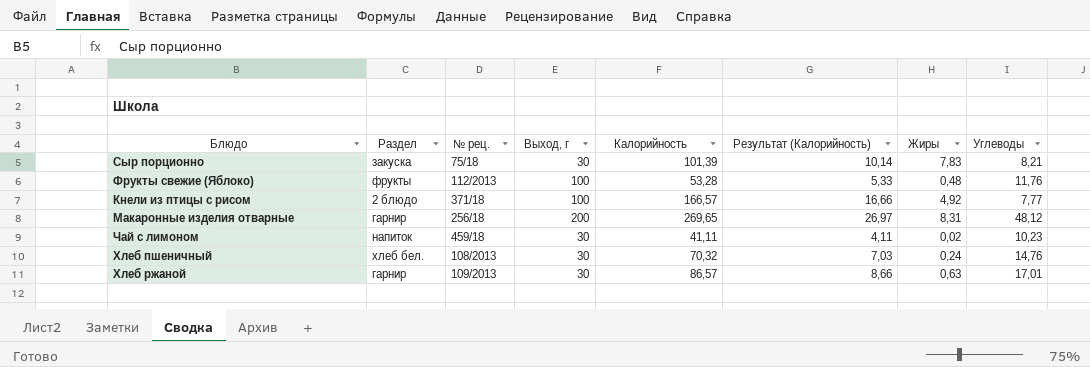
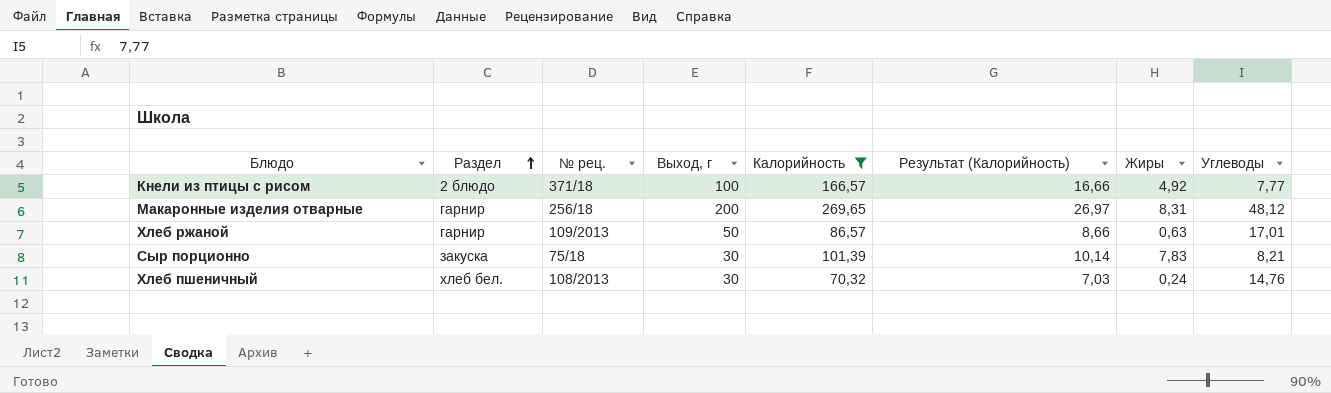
filter: none -> Калорийность >= 70,32
row order: none -> Раздел ascending
Хлеб ржаной | Выход, г: 30 -> 50

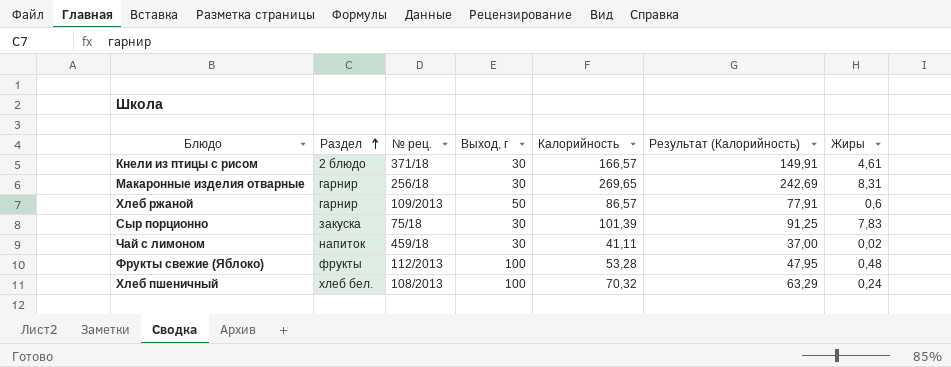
filter: Калорийность >= 70,32 -> none
column Углеводы | position: 8 -> none
column Результат (Калорийность) | formula: [Калорийность] * 0,1 -> [Калорийность] * 0,9
Кнели из птицы с рисом | Выход, г: 100 -> 30
Кнели из птицы с рисом | Жиры: 4,92 -> 4,61
Макаронные изделия отварные | Выход, г: 200 -> 30
Хлеб ржаной | Жиры: 0,63 -> 0,6
Хлеб пшеничный | Выход, г: 30 -> 100

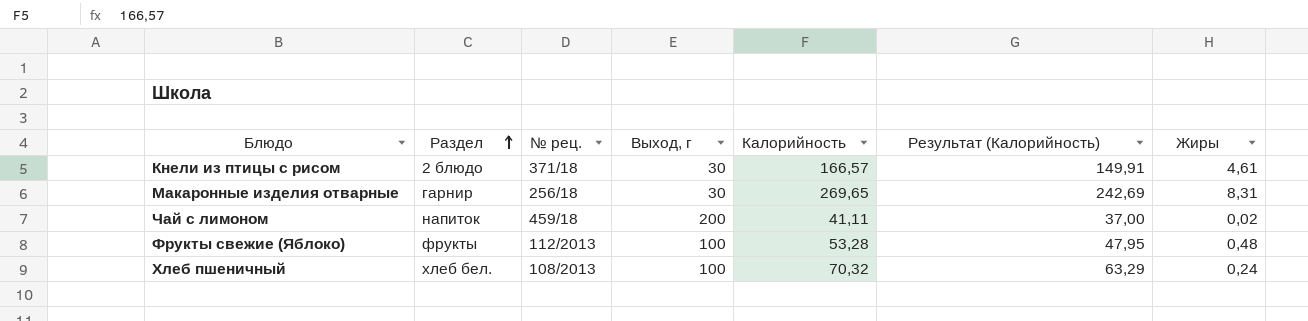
row Хлеб ржаной: гарнир | 109/2013 | 50 | 86,57 | 77,91 | 0,6 -> none
row Сыр порционно: закуска | 75/18 | 30 | 101,39 | 91,25 | 7,83 -> none
Чай с лимоном | Выход, г: 30 -> 200

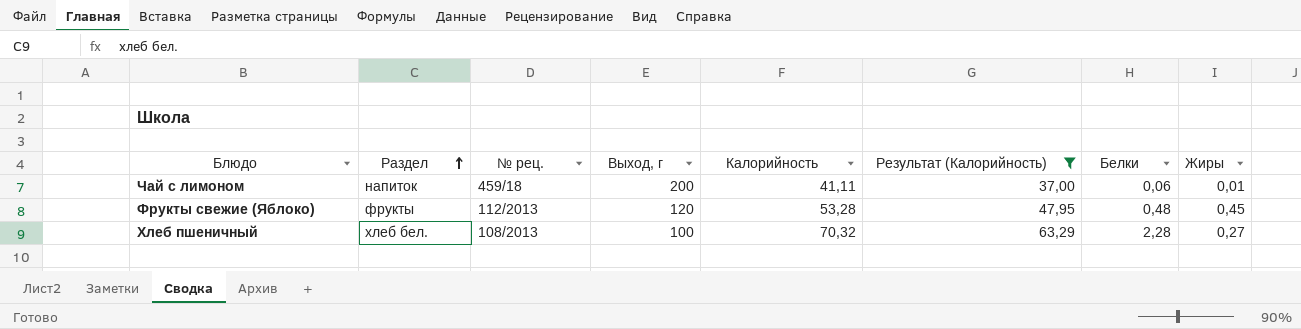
filter: none -> Результат (Калорийность) <= 63,29
column Белки | position: none -> 7
Чай с лимоном | Жиры: 0,02 -> 0,01
Фрукты свежие (Яблоко) | Выход, г: 100 -> 120
Фрукты свежие (Яблоко) | Жиры: 0,48 -> 0,45
Хлеб пшеничный | Жиры: 0,24 -> 0,27

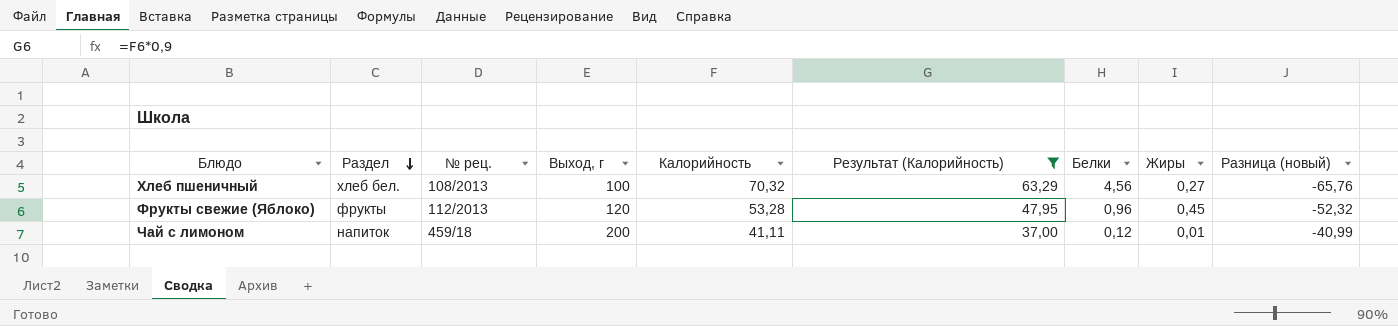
row order: Раздел ascending -> Раздел descending
column Разница (новый) | formula: none -> [Белки] - [Калорийность]
Хлеб пшеничный | Белки: 2,28 -> 4,56
Фрукты свежие (Яблоко) | Белки: 0,48 -> 0,96
Чай с лимоном | Белки: 0,06 -> 0,12

